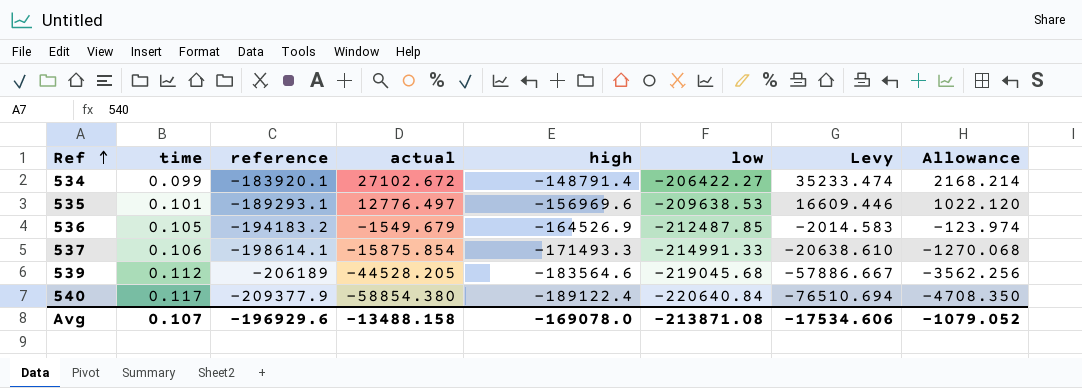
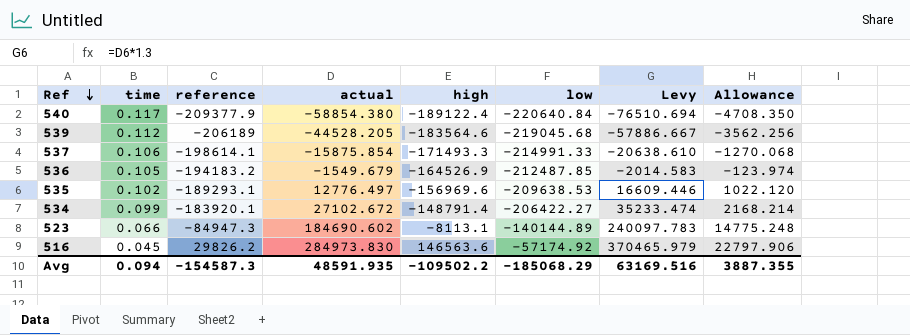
row order: Ref ascending -> Ref descending
535 | time: 0.101 -> 0.102
row 523: none -> 0.066 | -84947.3 | 184690.602 | -8113.1 | -140144.89 | 240097.783 | 14775.248
row 516: none -> 0.045 | 29826.2 | 284973.830 | 146563.6 | -57174.92 | 370465.979 | 22797.906
Avg | time: 0.107 -> 0.094
Avg | reference: -196929.6 -> -154587.3
Avg | actual: -13488.158 -> 48591.935
Avg | high: -169078.0 -> -109502.2
Avg | low: -213871.08 -> -185068.29
Avg | Levy: -17534.606 -> 63169.516
Avg | Allowance: -1079.052 -> 3887.355

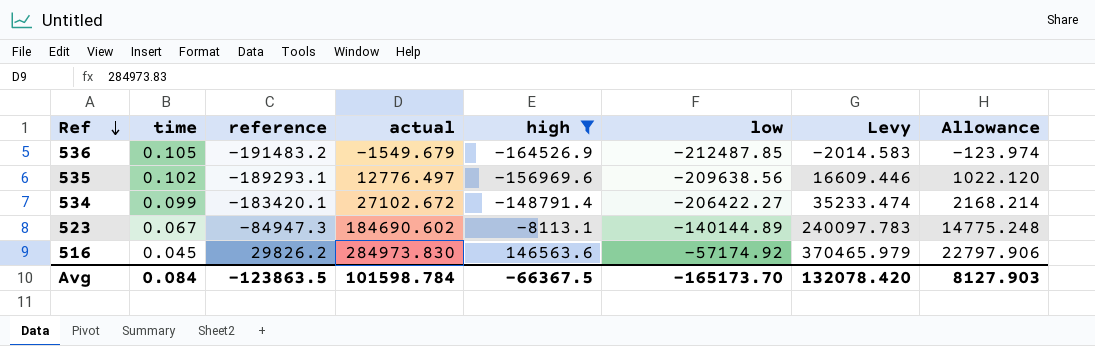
filter: none -> high >= -164526.9
536 | reference: -194183.2 -> -191483.2
535 | low: -209638.53 -> -209638.56
534 | reference: -183920.1 -> -183420.1
523 | time: 0.066 -> 0.067
Avg | time: 0.094 -> 0.084
Avg | reference: -154587.3 -> -123863.5
Avg | actual: 48591.935 -> 101598.784
Avg | high: -109502.2 -> -66367.5
Avg | low: -185068.29 -> -165173.70
Avg | Levy: 63169.516 -> 132078.420
Avg | Allowance: 3887.355 -> 8127.903

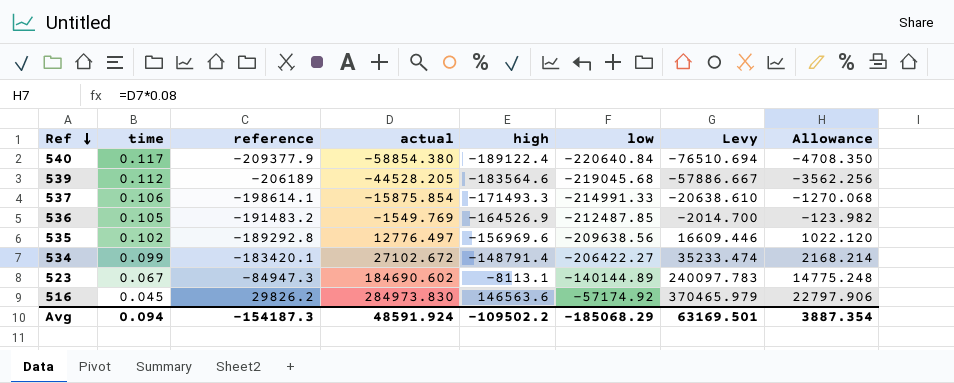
filter: high >= -164526.9 -> none
536 | actual: -1549.679 -> -1549.769
536 | Levy: -2014.583 -> -2014.700
536 | Allowance: -123.974 -> -123.982
535 | reference: -189293.1 -> -189292.8
Avg | time: 0.084 -> 0.094
Avg | reference: -123863.5 -> -154187.3
Avg | actual: 101598.784 -> 48591.924
Avg | high: -66367.5 -> -109502.2
Avg | low: -165173.70 -> -185068.29
Avg | Levy: 132078.420 -> 63169.501
Avg | Allowance: 8127.903 -> 3887.354

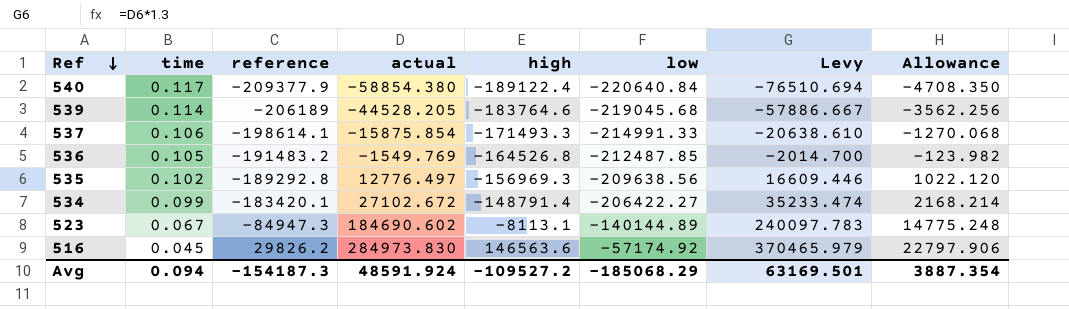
539 | time: 0.112 -> 0.114
539 | high: -183564.6 -> -183764.6
536 | high: -164526.9 -> -164526.8
535 | high: -156969.6 -> -156969.3
Avg | high: -109502.2 -> -109527.2

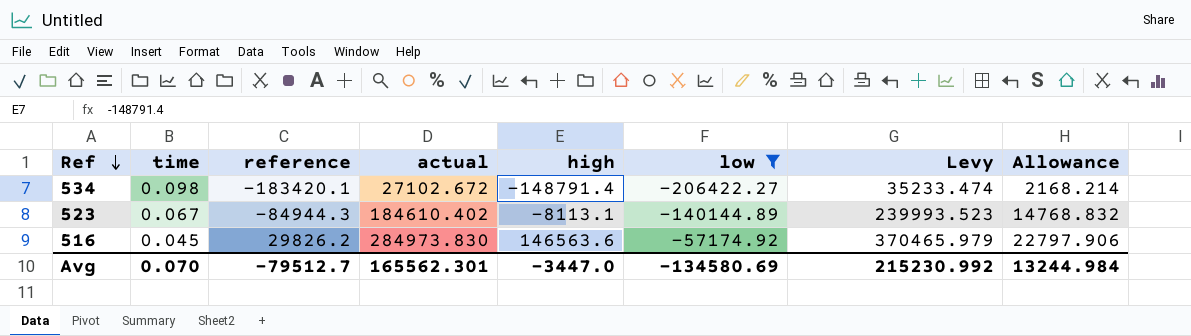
filter: none -> low >= -206422.27
534 | time: 0.099 -> 0.098
523 | reference: -84947.3 -> -84944.3
523 | actual: 184690.602 -> 184610.402
523 | Levy: 240097.783 -> 239993.523
523 | Allowance: 14775.248 -> 14768.832
Avg | time: 0.094 -> 0.070
Avg | reference: -154187.3 -> -79512.7
Avg | actual: 48591.924 -> 165562.301
Avg | high: -109527.2 -> -3447.0
Avg | low: -185068.29 -> -134580.69
Avg | Levy: 63169.501 -> 215230.992
Avg | Allowance: 3887.354 -> 13244.984

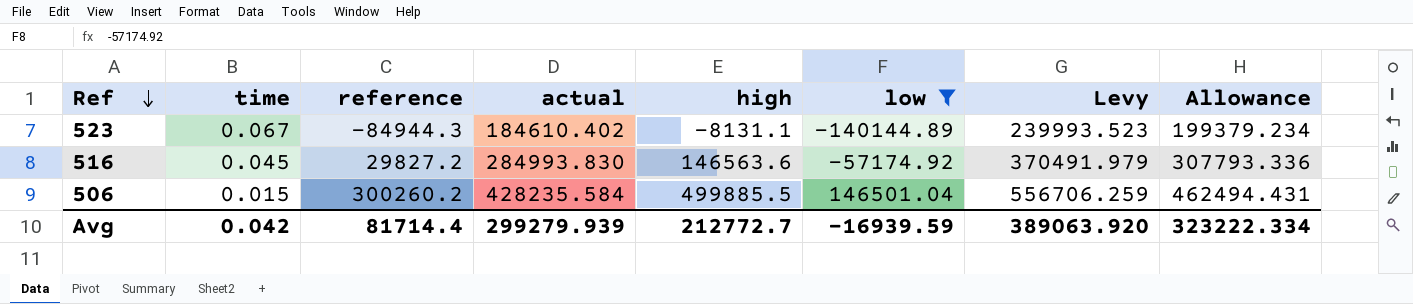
column Allowance | formula: [actual] * 0.08 -> [actual] * 1.08
row 534: 0.098 | -183420.1 | 27102.672 | -148791.4 | -206422.27 | 35233.474 | 2168.214 -> none
523 | high: -8113.1 -> -8131.1
516 | reference: 29826.2 -> 29827.2
516 | actual: 284973.830 -> 284993.830
516 | Levy: 370465.979 -> 370491.979
row 506: none -> 0.015 | 300260.2 | 428235.584 | 499885.5 | 146501.04 | 556706.259 | 462494.431
Avg | time: 0.070 -> 0.042
Avg | reference: -79512.7 -> 81714.4
Avg | actual: 165562.301 -> 299279.939
Avg | high: -3447.0 -> 212772.7
Avg | low: -134580.69 -> -16939.59
Avg | Levy: 215230.992 -> 389063.920
Avg | Allowance: 13244.984 -> 323222.334

